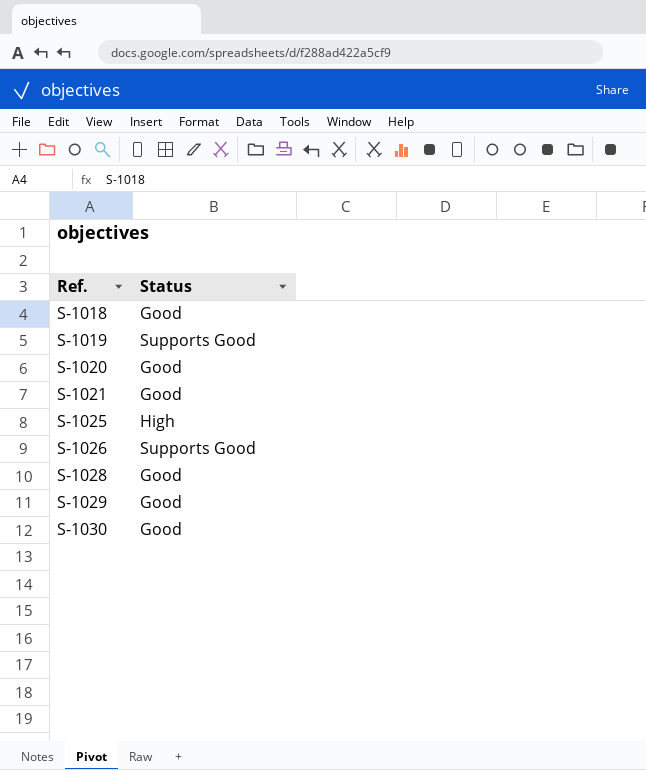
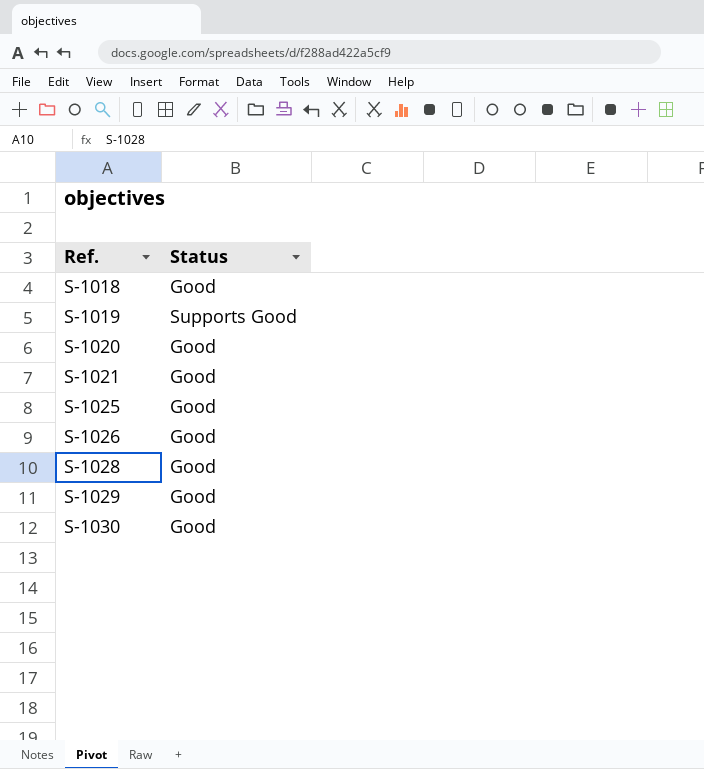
S-1025 | Status: High -> Good
S-1026 | Status: Supports Good -> Good

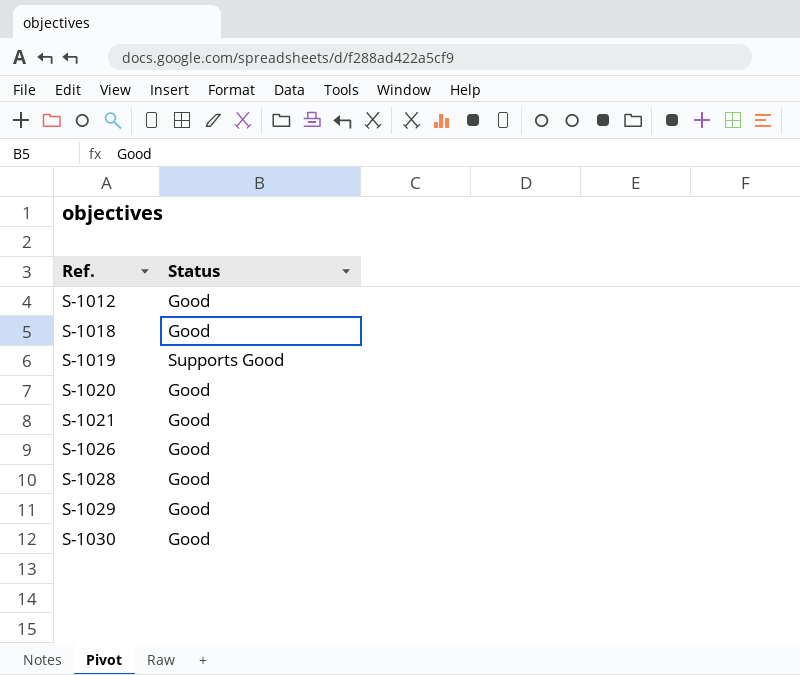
row S-1025: Good -> none
row S-1012: none -> Good

